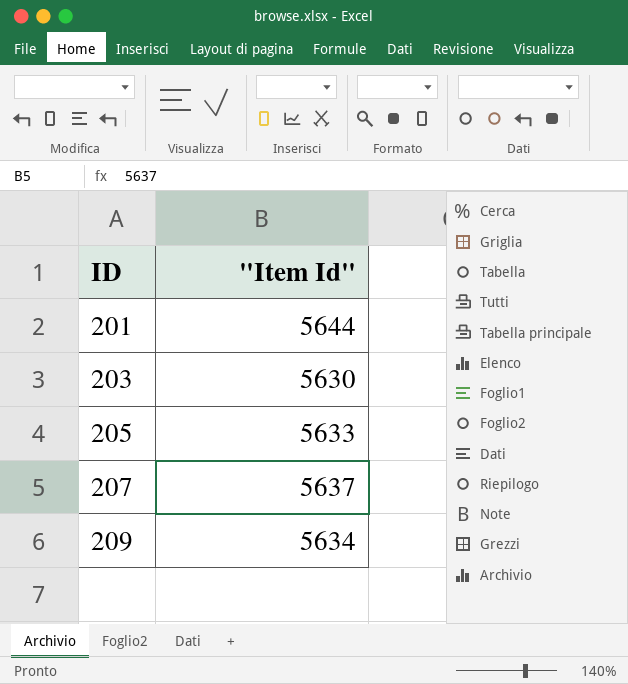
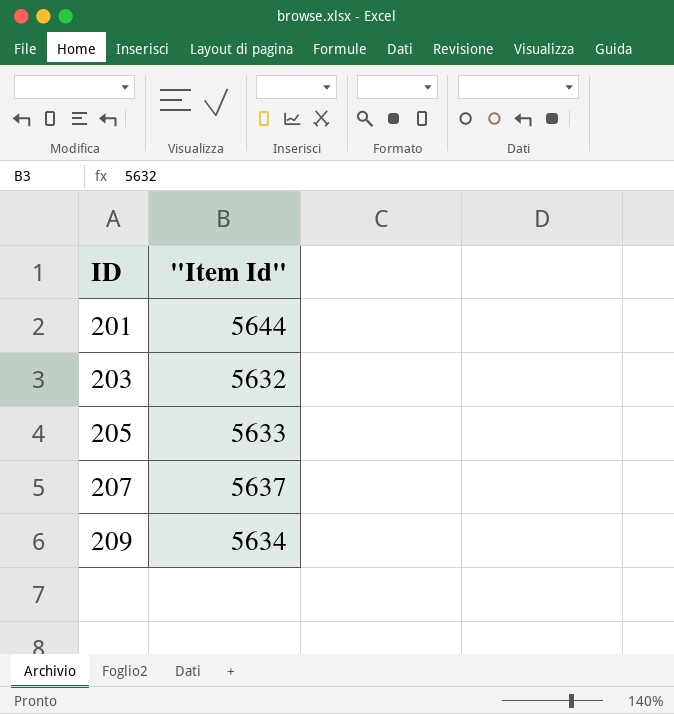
203 | "Item Id": 5630 -> 5632

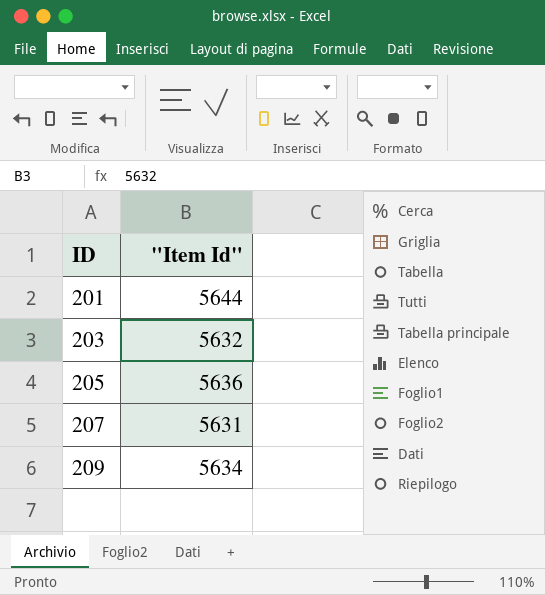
205 | "Item Id": 5633 -> 5636
207 | "Item Id": 5637 -> 5631

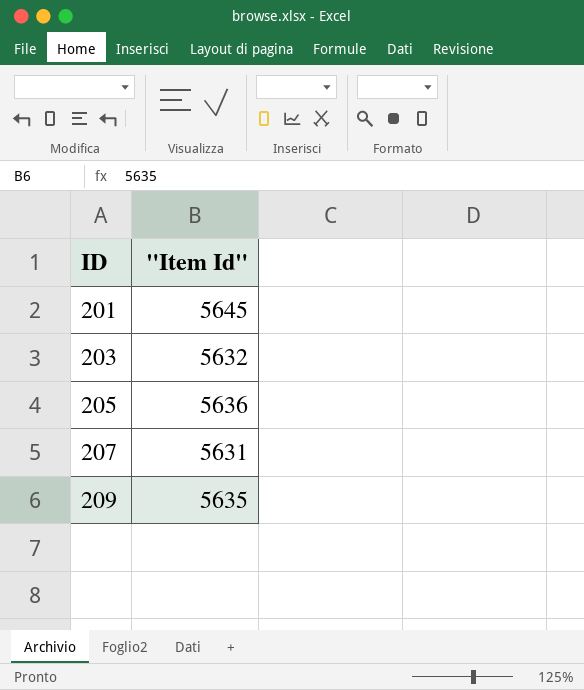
201 | "Item Id": 5644 -> 5645
209 | "Item Id": 5634 -> 5635

